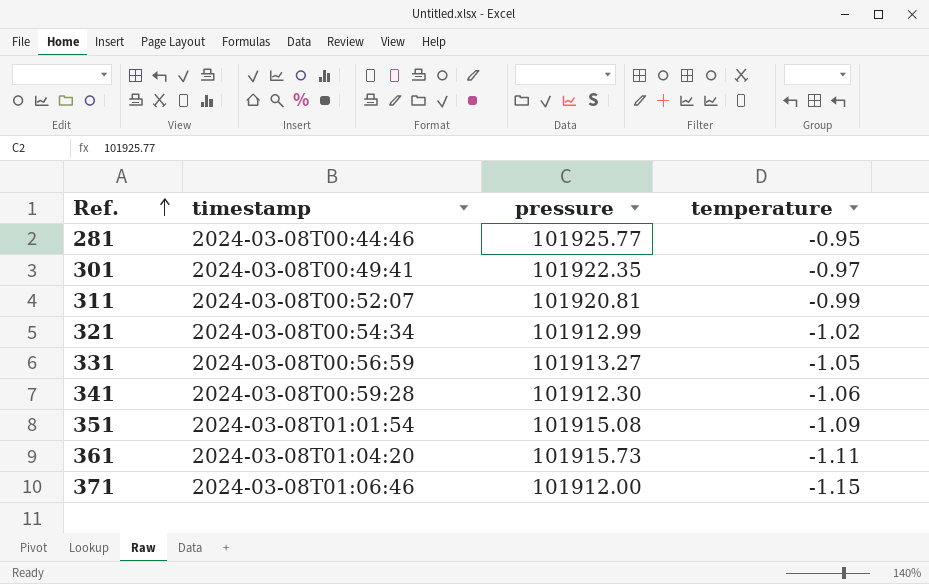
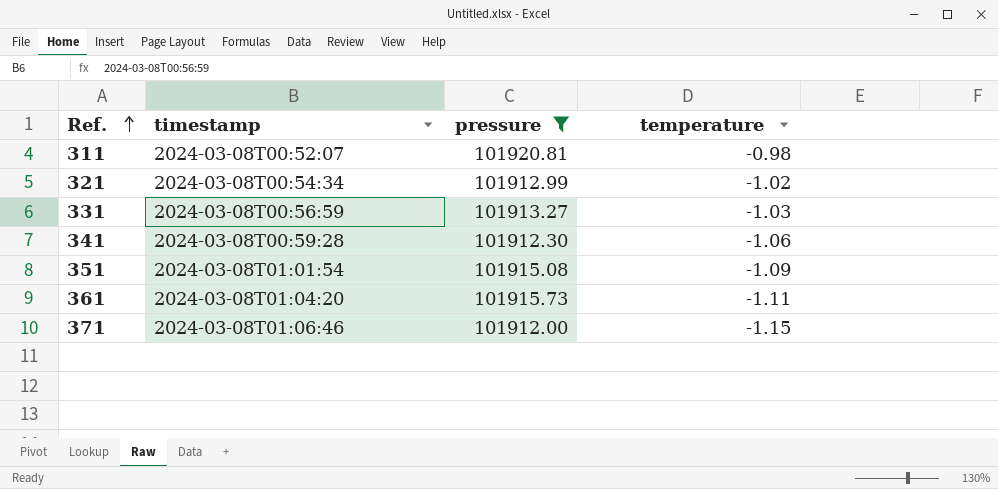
filter: none -> pressure <= 101920.81
311 | temperature: -0.99 -> -0.98
331 | temperature: -1.05 -> -1.03

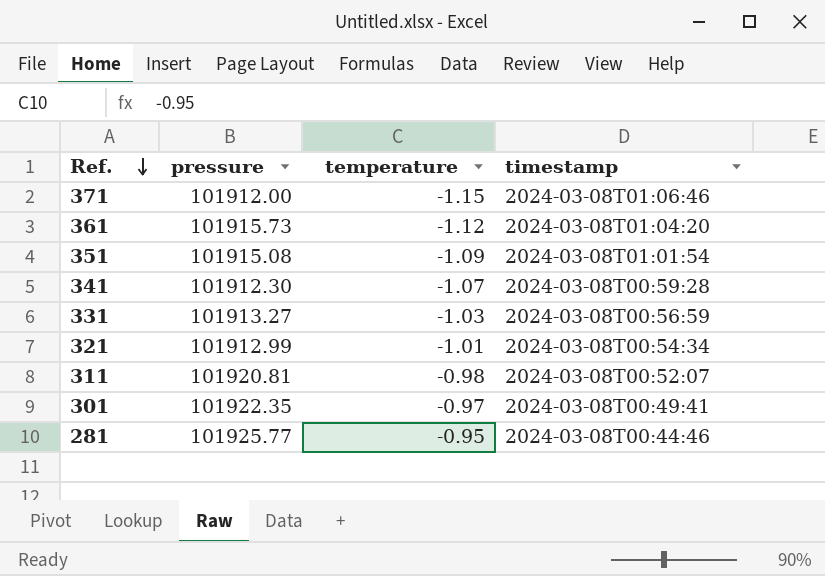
filter: pressure <= 101920.81 -> none
row order: Ref. ascending -> Ref. descending
column timestamp | position: 2 -> 4
361 | temperature: -1.11 -> -1.12
341 | temperature: -1.06 -> -1.07
321 | temperature: -1.02 -> -1.01

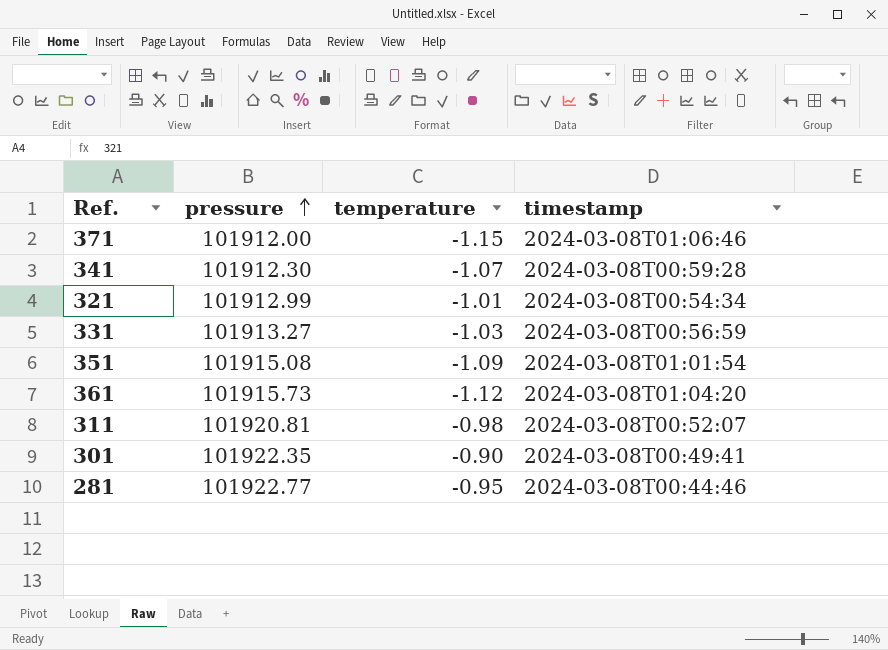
row order: Ref. descending -> pressure ascending
301 | temperature: -0.97 -> -0.90
281 | pressure: 101925.77 -> 101922.77

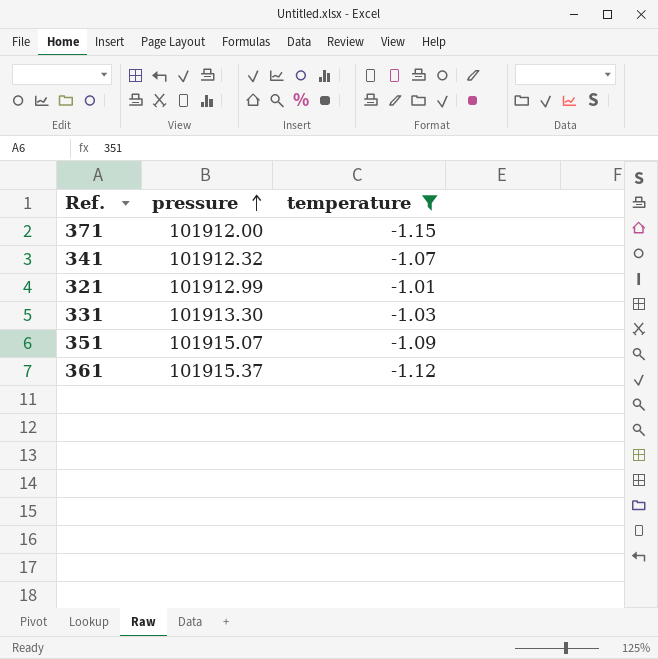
filter: none -> temperature <= -1.01
column timestamp | position: 4 -> none
341 | pressure: 101912.30 -> 101912.32
331 | pressure: 101913.27 -> 101913.30
351 | pressure: 101915.08 -> 101915.07
361 | pressure: 101915.73 -> 101915.37

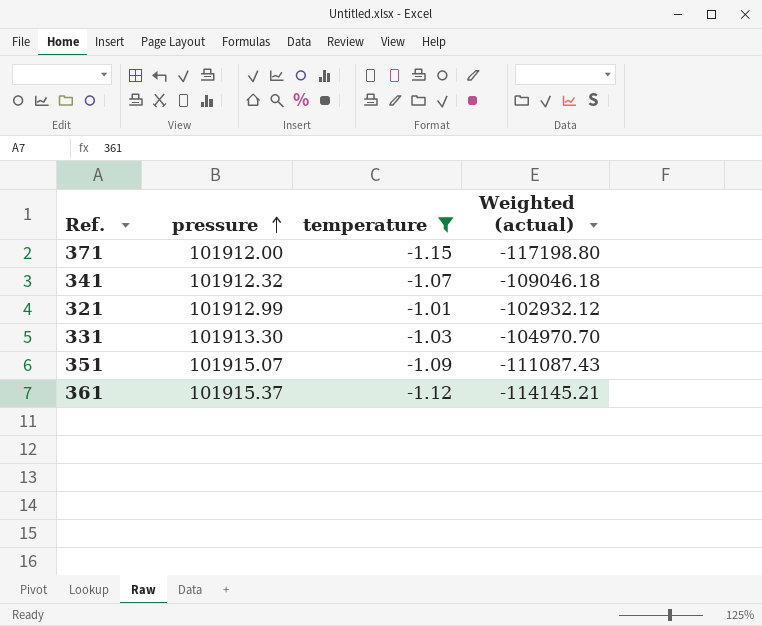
column Weighted (actual) | formula: none -> [pressure] * [temperature]

